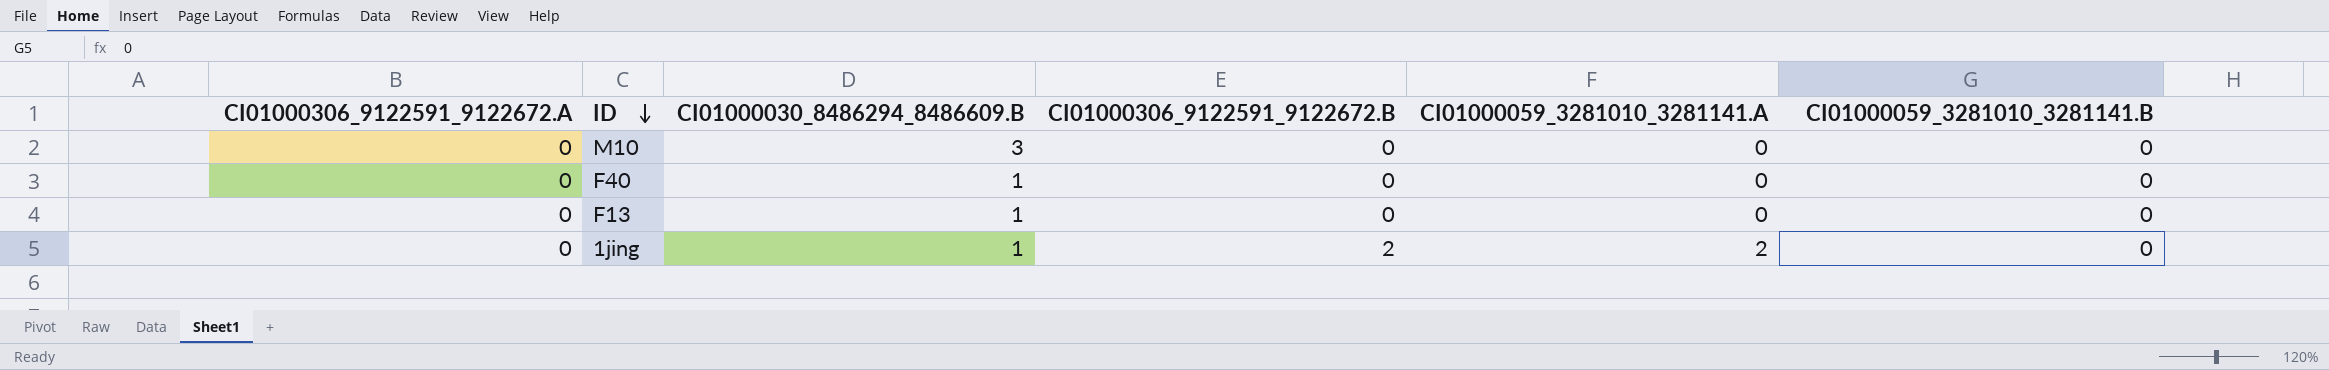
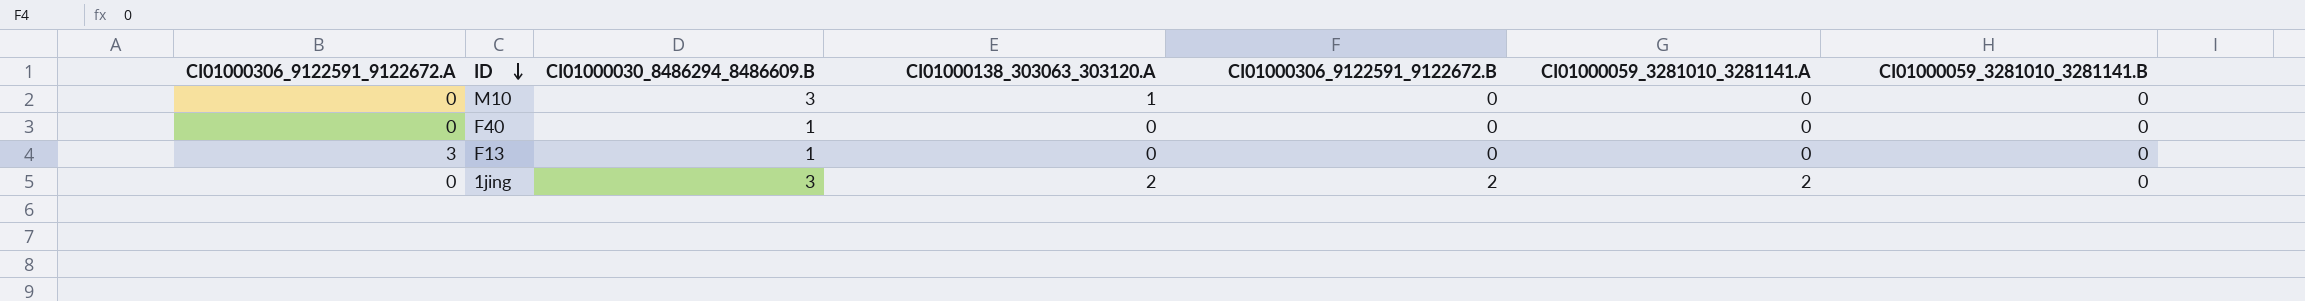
column CI01000138_303063_303120.A | position: none -> 4
F13 | CI01000306_9122591_9122672.A: 0 -> 3
1jing | CI01000030_8486294_8486609.B: 1 -> 3

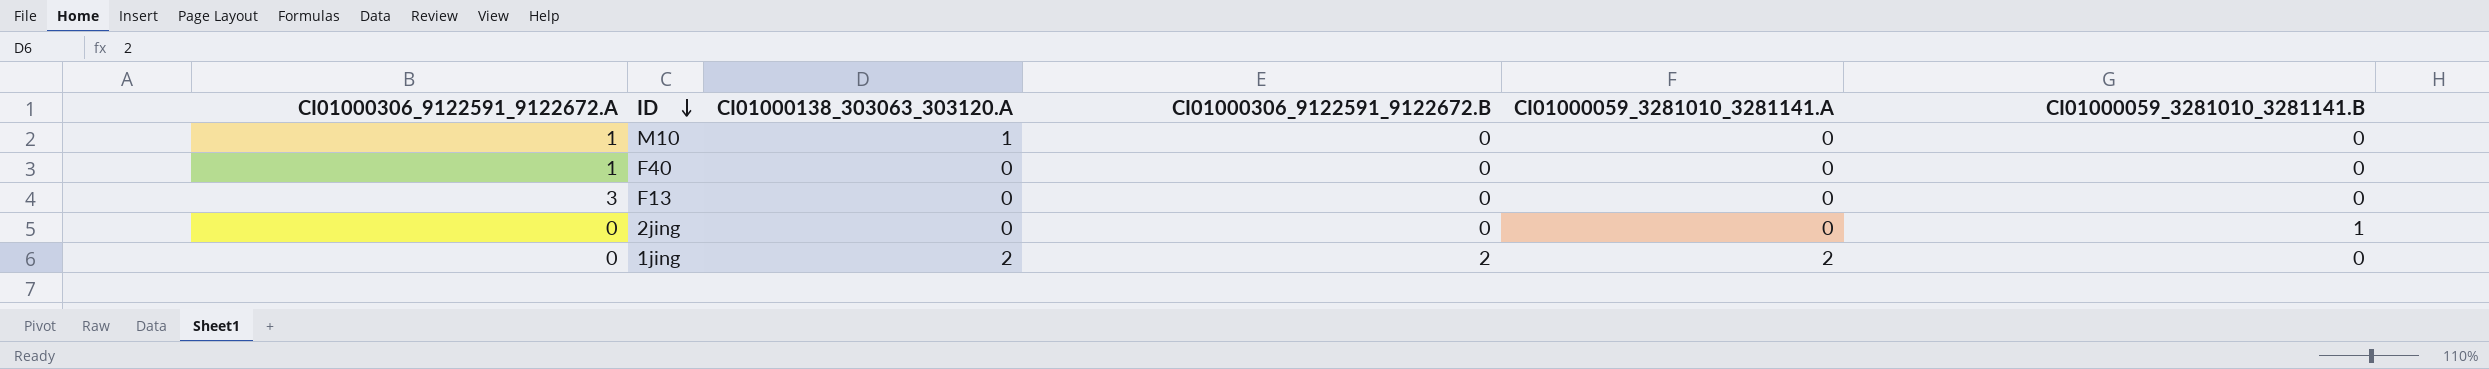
column CI01000030_8486294_8486609.B | position: 3 -> none
M10 | CI01000306_9122591_9122672.A: 0 -> 1
F40 | CI01000306_9122591_9122672.A: 0 -> 1
row 2jing: none -> 0 | 0 | 0 | 0 | 1

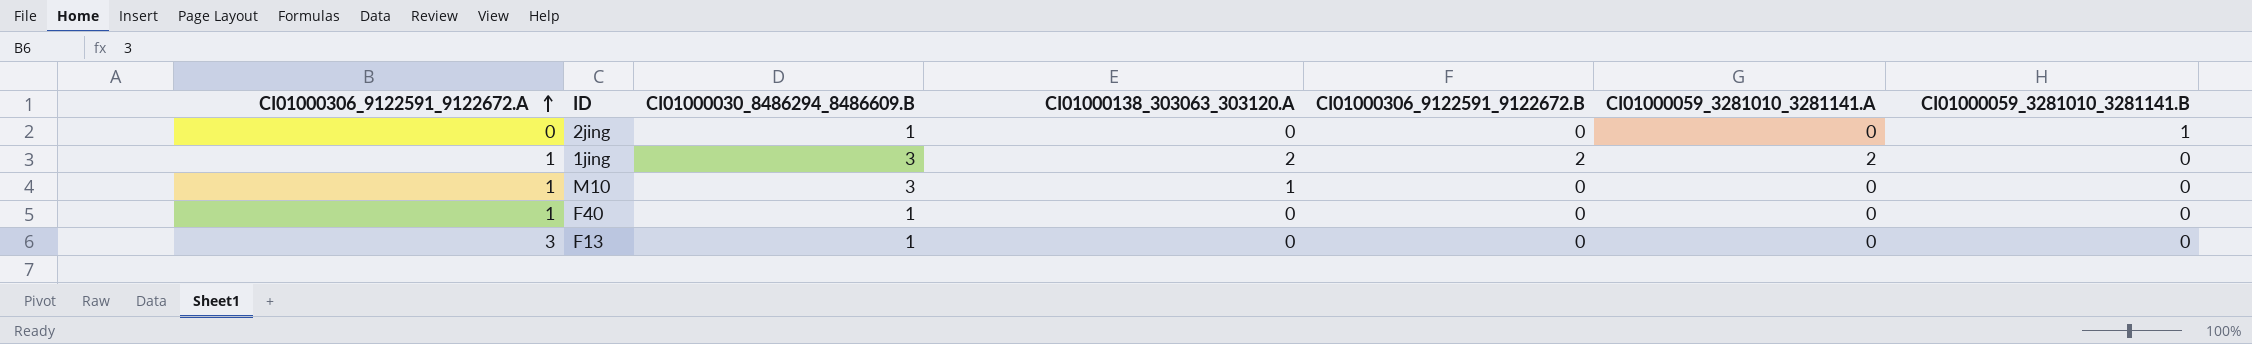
row order: ID descending -> CI01000306_9122591_9122672.A ascending
column CI01000030_8486294_8486609.B | position: none -> 3
1jing | CI01000306_9122591_9122672.A: 0 -> 1

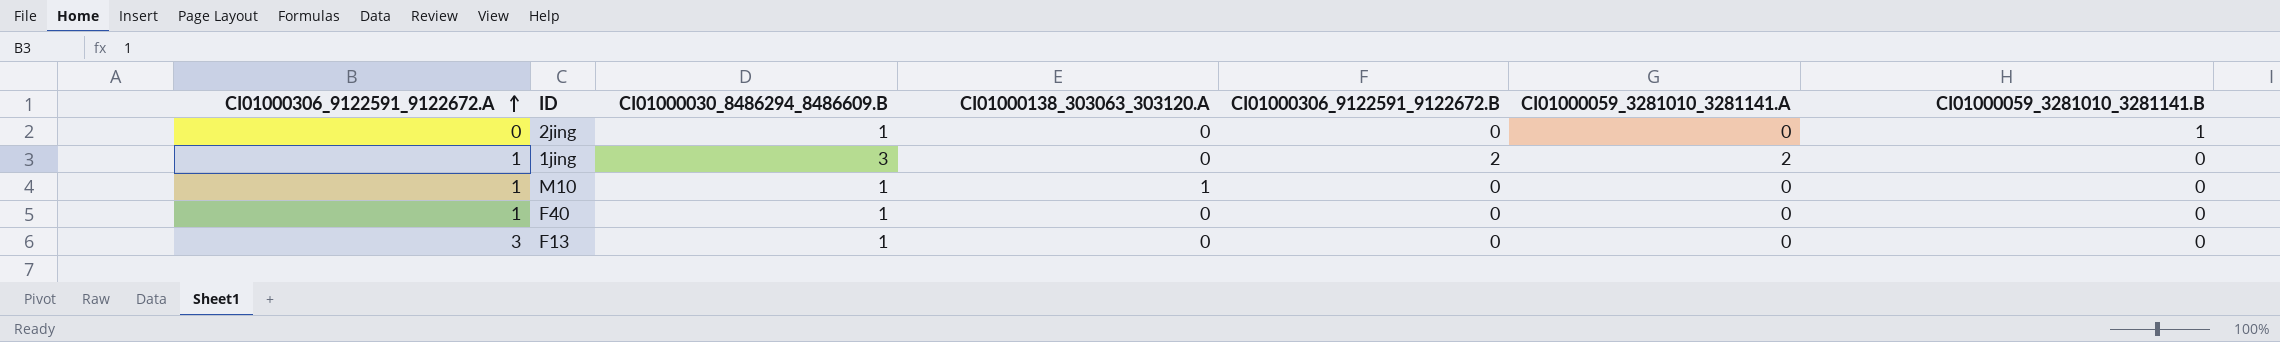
1jing | CI01000138_303063_303120.A: 2 -> 0
M10 | CI01000030_8486294_8486609.B: 3 -> 1

